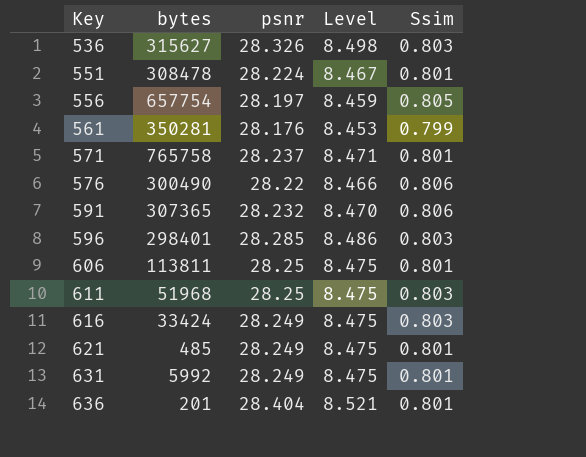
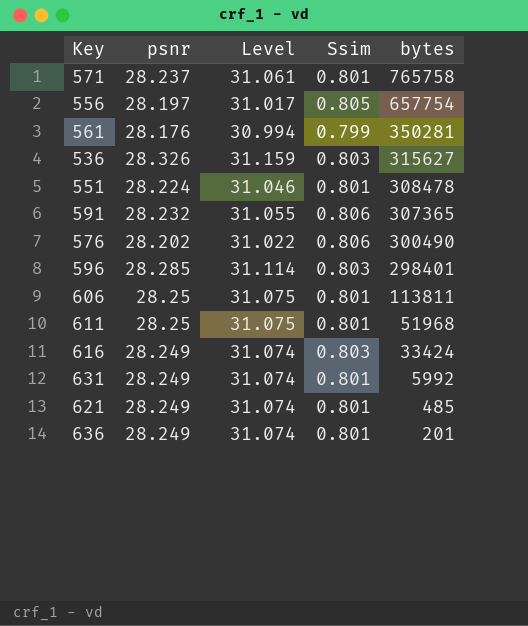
row order: Key ascending -> bytes descending
column Level | formula: [psnr] * 0.3 -> [psnr] * 1.1
column bytes | position: 2 -> 5
576 | psnr: 28.22 -> 28.202
611 | Ssim: 0.803 -> 0.801
636 | psnr: 28.404 -> 28.249

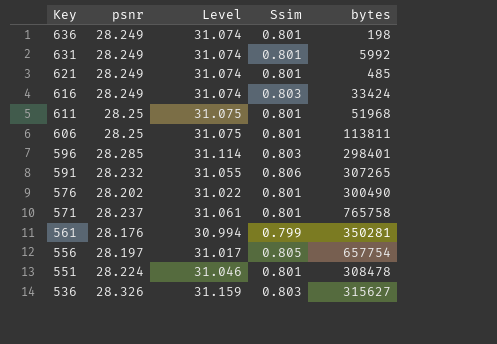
row order: bytes descending -> Key descending
636 | bytes: 201 -> 198
591 | bytes: 307365 -> 307265
576 | Ssim: 0.806 -> 0.801

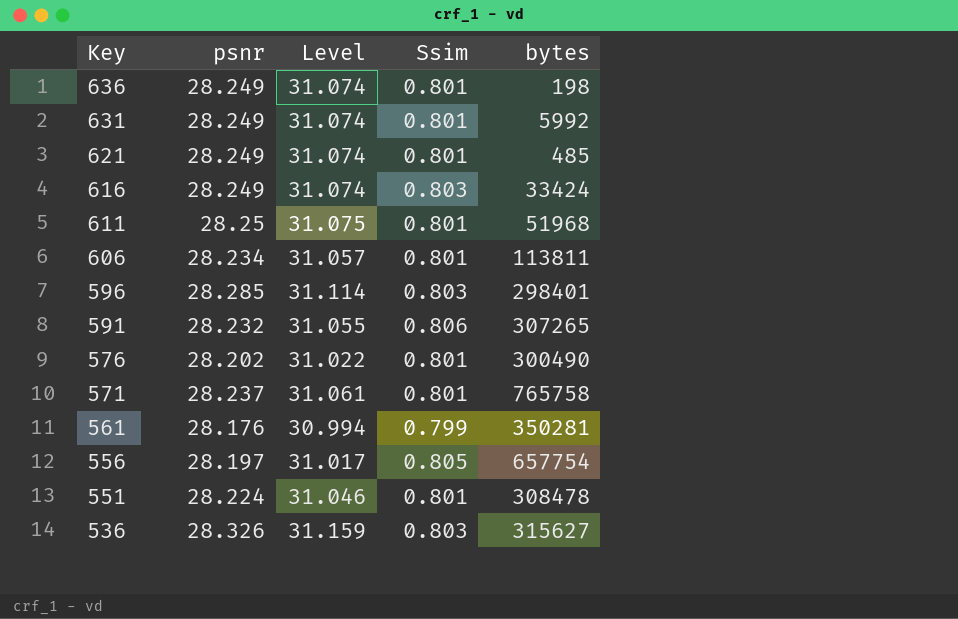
606 | psnr: 28.25 -> 28.234
606 | Level: 31.075 -> 31.057

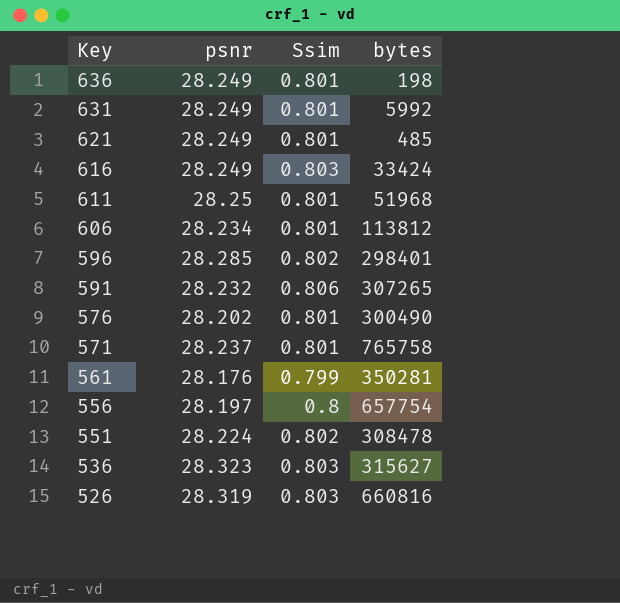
column Level | formula: [psnr] * 1.1 -> none
606 | bytes: 113811 -> 113812
596 | Ssim: 0.803 -> 0.802
556 | Ssim: 0.805 -> 0.8
551 | Ssim: 0.801 -> 0.802
536 | psnr: 28.326 -> 28.323
row 526: none -> 28.319 | 0.803 | 660816

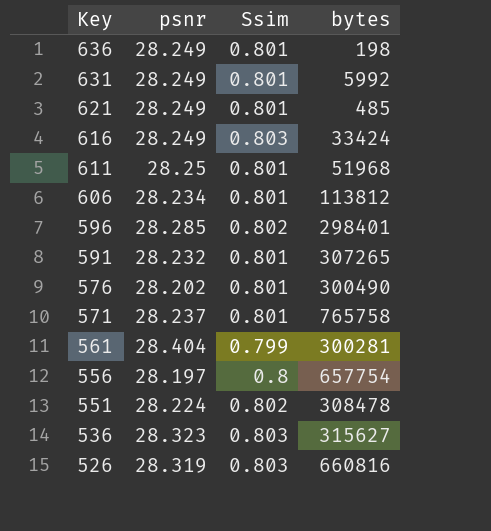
591 | Ssim: 0.806 -> 0.801
561 | psnr: 28.176 -> 28.404
561 | bytes: 350281 -> 300281

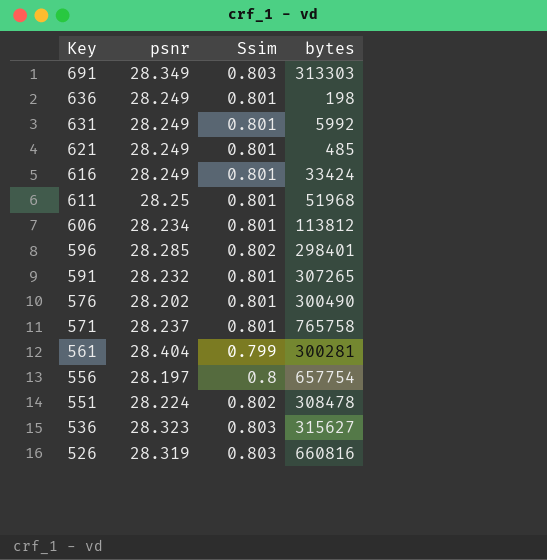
row 691: none -> 28.349 | 0.803 | 313303
616 | Ssim: 0.803 -> 0.801

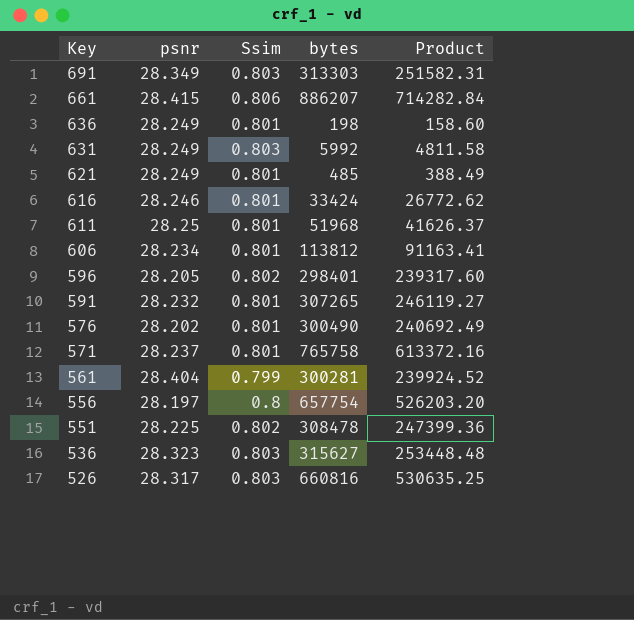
column Product | formula: none -> [Ssim] * [bytes]
row 661: none -> 28.415 | 0.806 | 886207 | 714282.84
631 | Ssim: 0.801 -> 0.803
616 | psnr: 28.249 -> 28.246
596 | psnr: 28.285 -> 28.205
551 | psnr: 28.224 -> 28.225
526 | psnr: 28.319 -> 28.317

